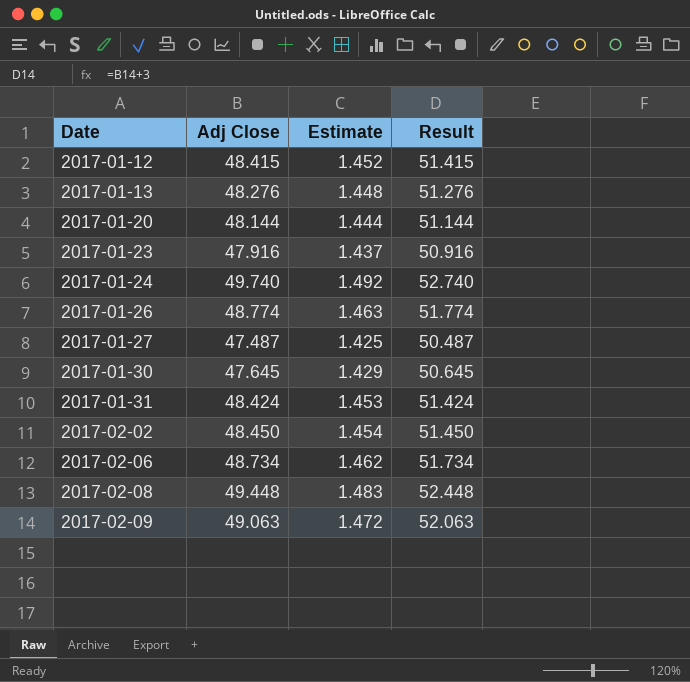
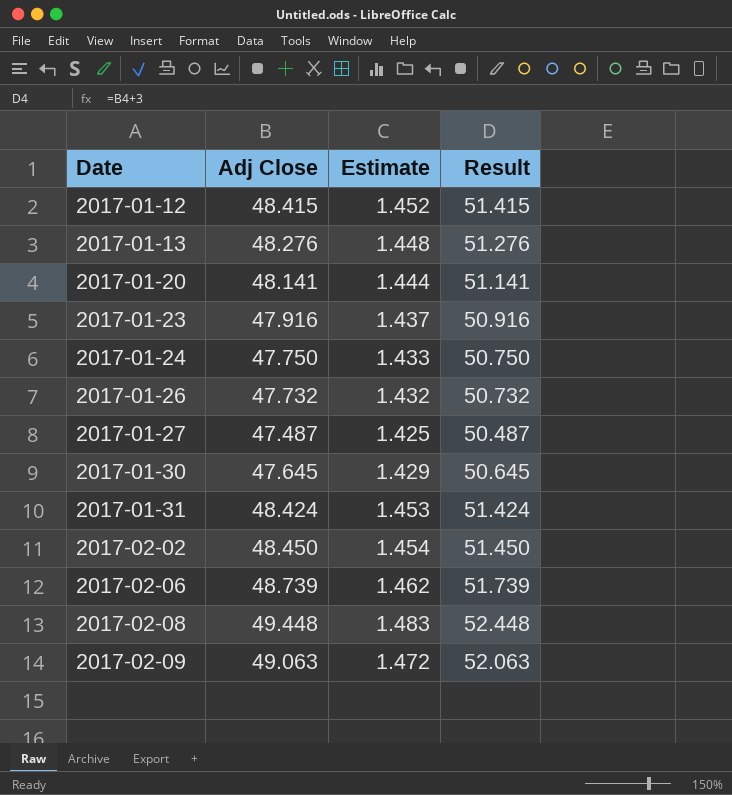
2017-01-20 | Adj Close: 48.144 -> 48.141
2017-01-20 | Result: 51.144 -> 51.141
2017-01-24 | Adj Close: 49.740 -> 47.750
2017-01-24 | Estimate: 1.492 -> 1.433
2017-01-24 | Result: 52.740 -> 50.750
2017-01-26 | Adj Close: 48.774 -> 47.732
2017-01-26 | Estimate: 1.463 -> 1.432
2017-01-26 | Result: 51.774 -> 50.732
2017-02-06 | Adj Close: 48.734 -> 48.739
2017-02-06 | Result: 51.734 -> 51.739

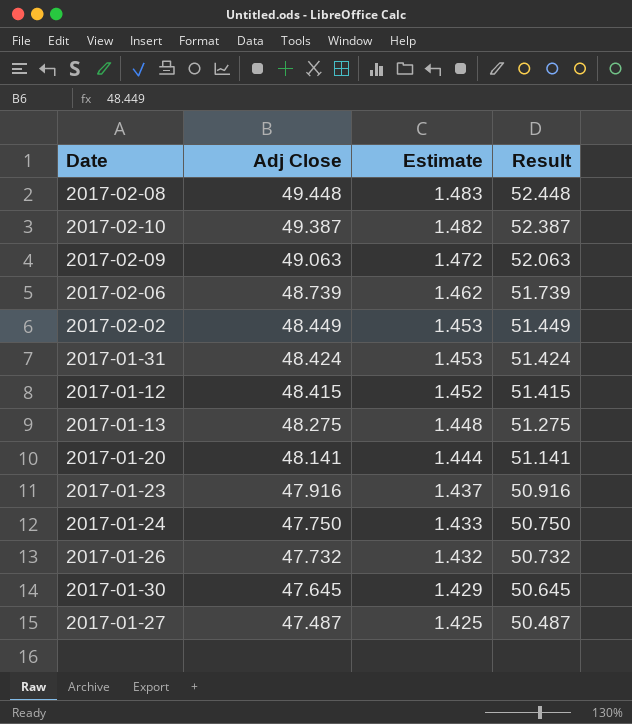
row order: Date ascending -> Adj Close descending
row 2017-02-10: none -> 49.387 | 1.482 | 52.387
2017-02-02 | Adj Close: 48.450 -> 48.449
2017-02-02 | Estimate: 1.454 -> 1.453
2017-02-02 | Result: 51.450 -> 51.449
2017-01-13 | Adj Close: 48.276 -> 48.275
2017-01-13 | Result: 51.276 -> 51.275

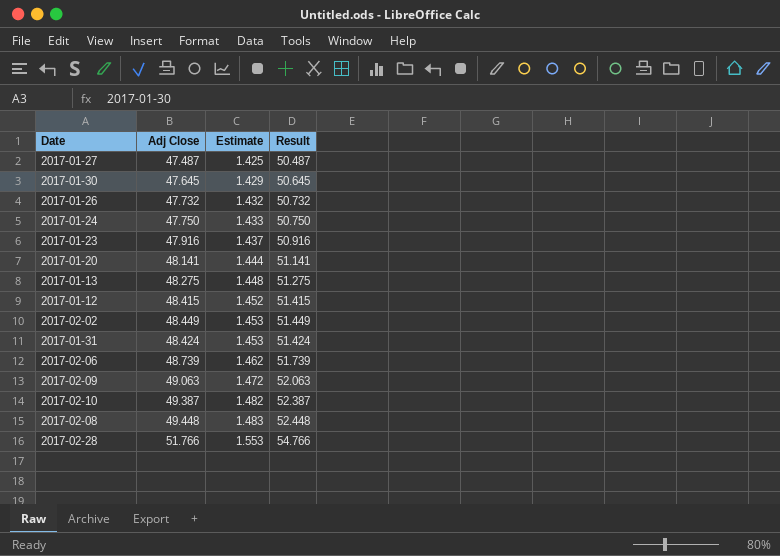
row order: Adj Close descending -> Estimate ascending
row 2017-02-28: none -> 51.766 | 1.553 | 54.766

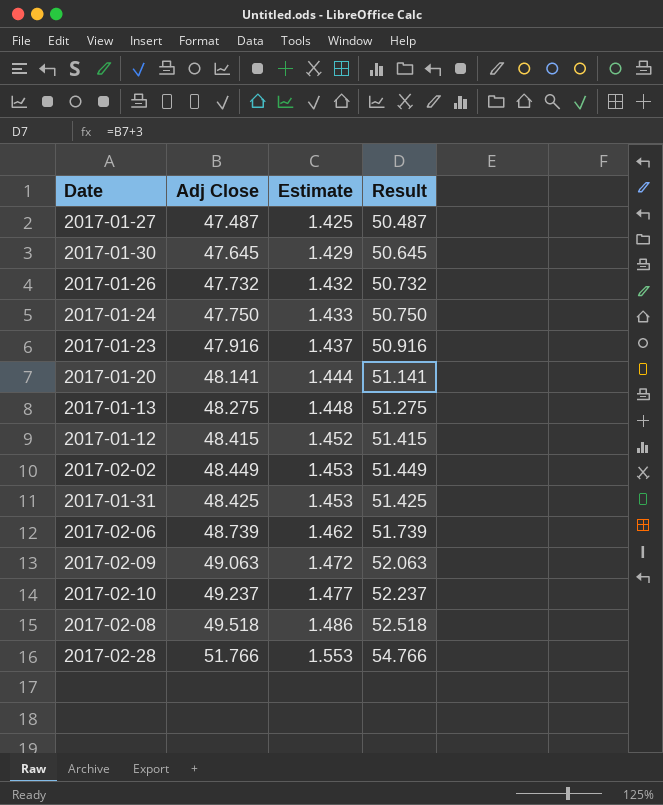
2017-01-31 | Adj Close: 48.424 -> 48.425
2017-01-31 | Result: 51.424 -> 51.425
2017-02-10 | Adj Close: 49.387 -> 49.237
2017-02-10 | Estimate: 1.482 -> 1.477
2017-02-10 | Result: 52.387 -> 52.237
2017-02-08 | Adj Close: 49.448 -> 49.518
2017-02-08 | Estimate: 1.483 -> 1.486
2017-02-08 | Result: 52.448 -> 52.518

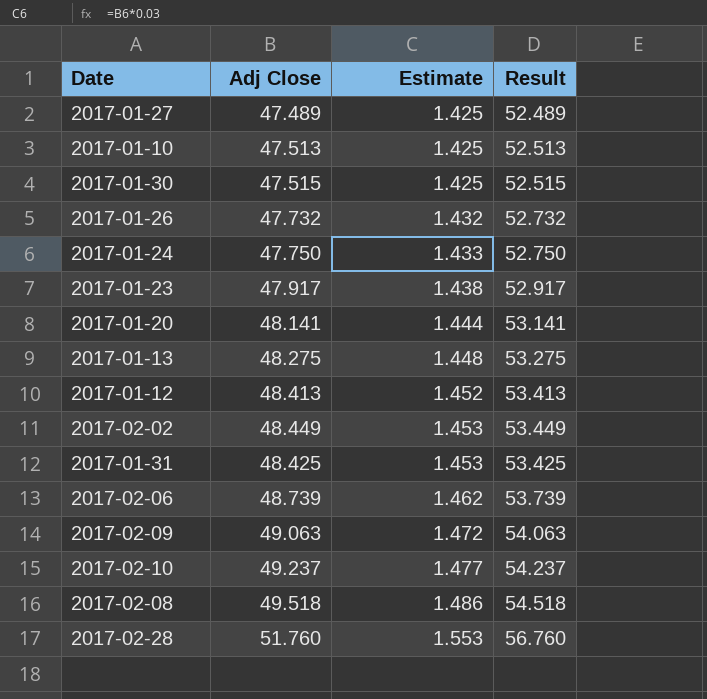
column Result | formula: [Adj Close] + 3 -> [Adj Close] + 5
2017-01-27 | Adj Close: 47.487 -> 47.489
row 2017-01-10: none -> 47.513 | 1.425 | 52.513
2017-01-30 | Adj Close: 47.645 -> 47.515
2017-01-30 | Estimate: 1.429 -> 1.425
2017-01-23 | Adj Close: 47.916 -> 47.917
2017-01-23 | Estimate: 1.437 -> 1.438
2017-01-12 | Adj Close: 48.415 -> 48.413
2017-02-28 | Adj Close: 51.766 -> 51.760

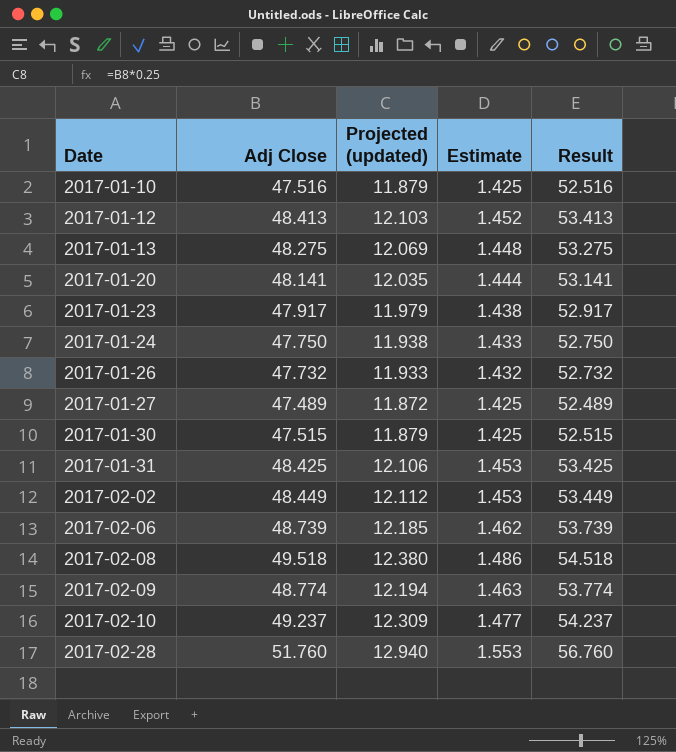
row order: Estimate ascending -> Date ascending
column Projected (updated) | formula: none -> [Adj Close] * 0.25
2017-01-10 | Adj Close: 47.513 -> 47.516
2017-01-10 | Result: 52.513 -> 52.516
2017-02-09 | Adj Close: 49.063 -> 48.774
2017-02-09 | Estimate: 1.472 -> 1.463
2017-02-09 | Result: 54.063 -> 53.774

